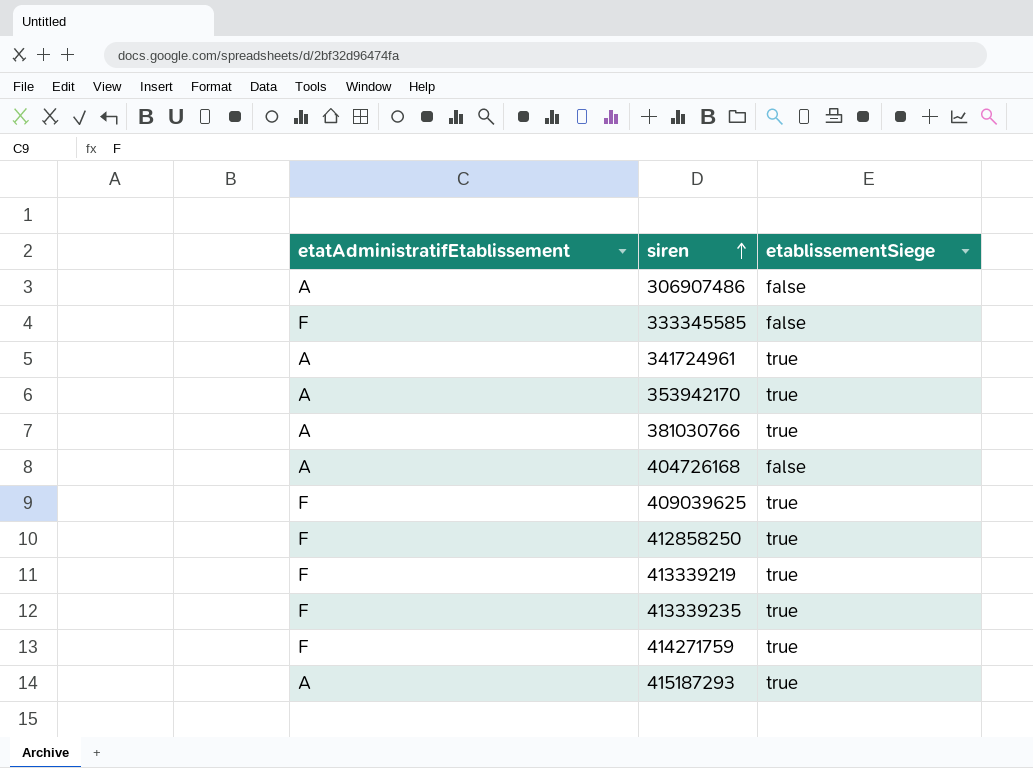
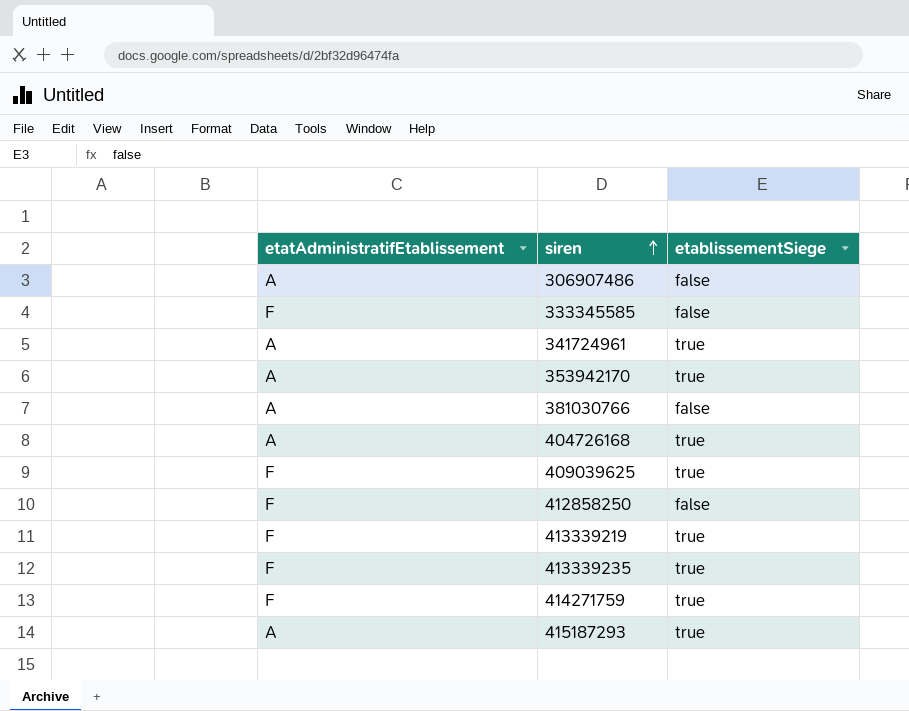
381030766 | etablissementSiege: true -> false
404726168 | etablissementSiege: false -> true
412858250 | etablissementSiege: true -> false

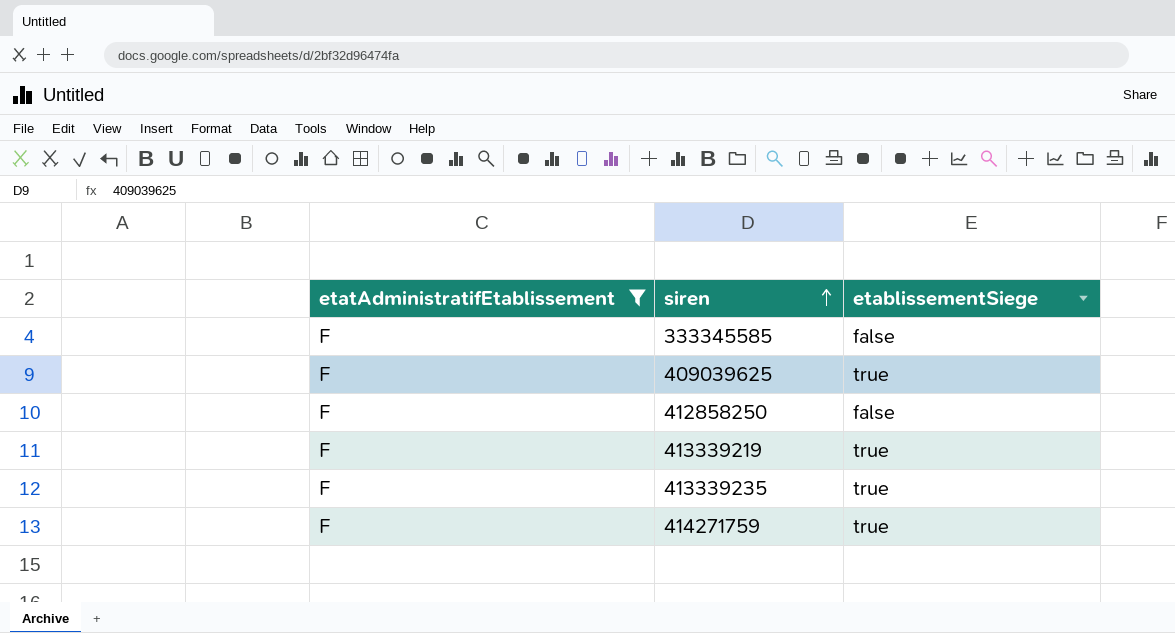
filter: none -> etatAdministratifEtablissement = F

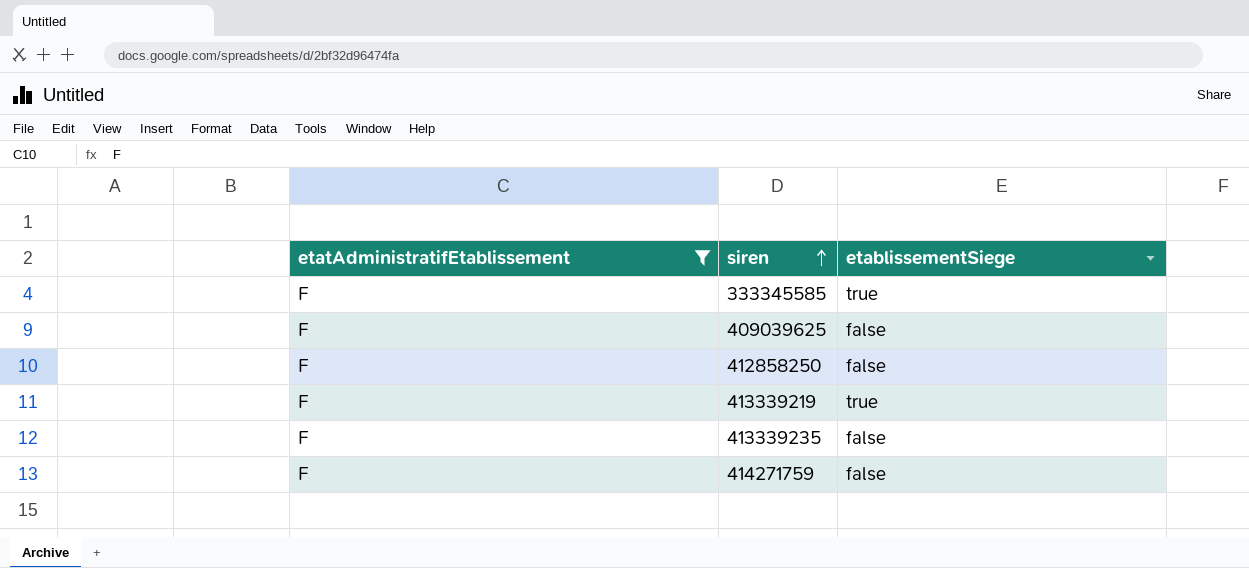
333345585 | etablissementSiege: false -> true
409039625 | etablissementSiege: true -> false
413339235 | etablissementSiege: true -> false
414271759 | etablissementSiege: true -> false

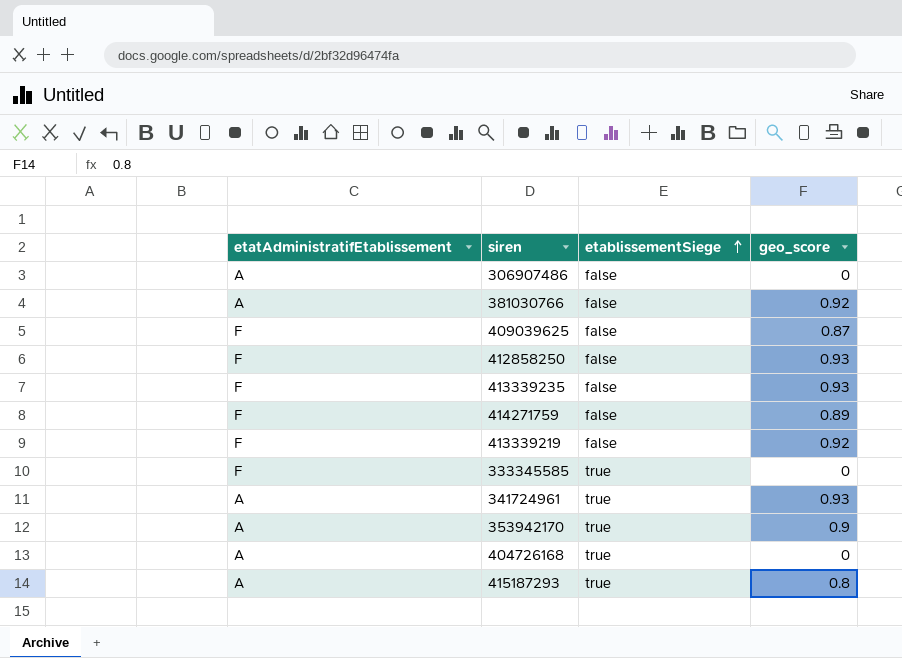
filter: etatAdministratifEtablissement = F -> none
row order: siren ascending -> etablissementSiege ascending
column geo_score | position: none -> 4
413339219 | etablissementSiege: true -> false

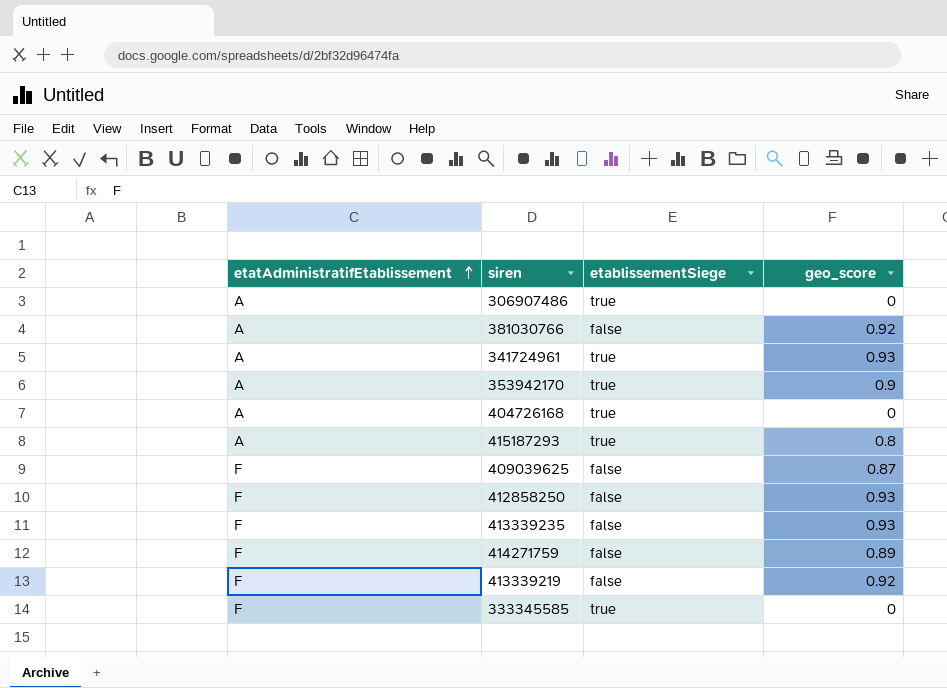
row order: etablissementSiege ascending -> etatAdministratifEtablissement ascending
306907486 | etablissementSiege: false -> true

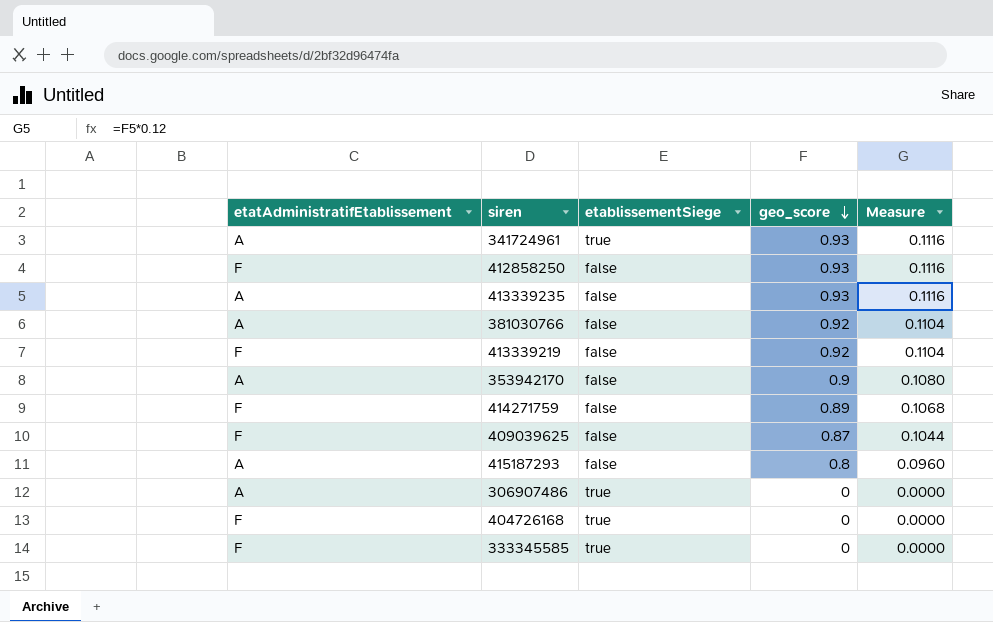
row order: etatAdministratifEtablissement ascending -> geo_score descending
column Measure | formula: none -> [geo_score] * 0.12
413339235 | etatAdministratifEtablissement: F -> A
353942170 | etablissementSiege: true -> false
415187293 | etablissementSiege: true -> false
404726168 | etatAdministratifEtablissement: A -> F

